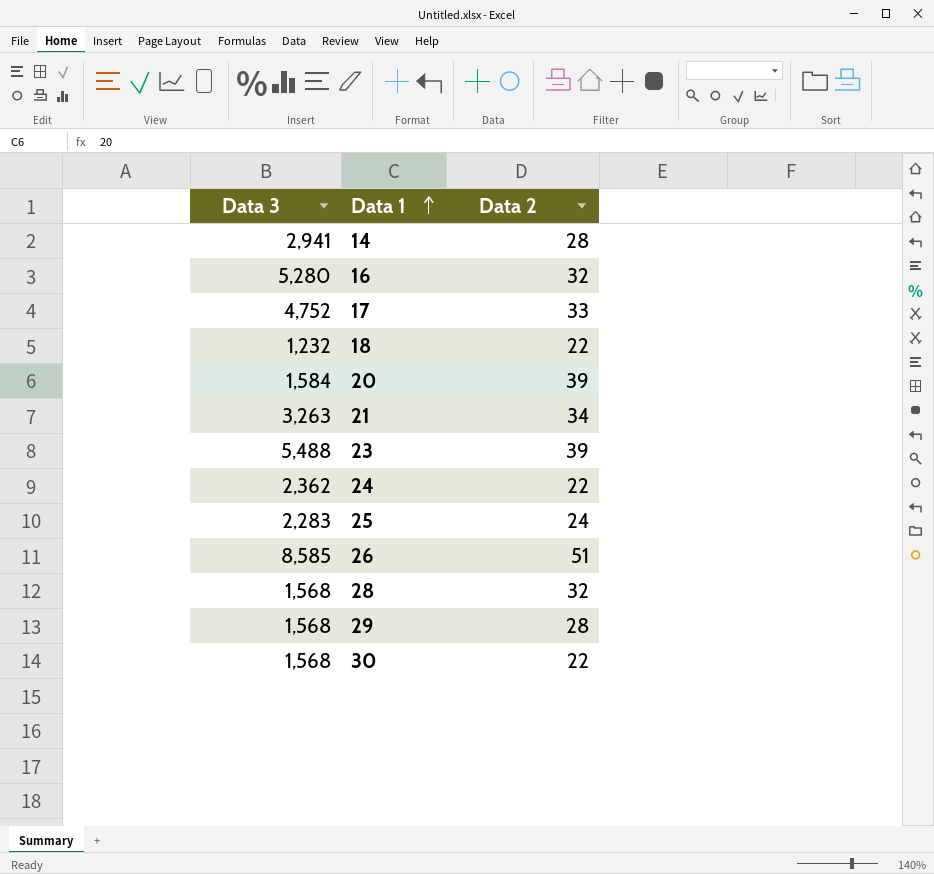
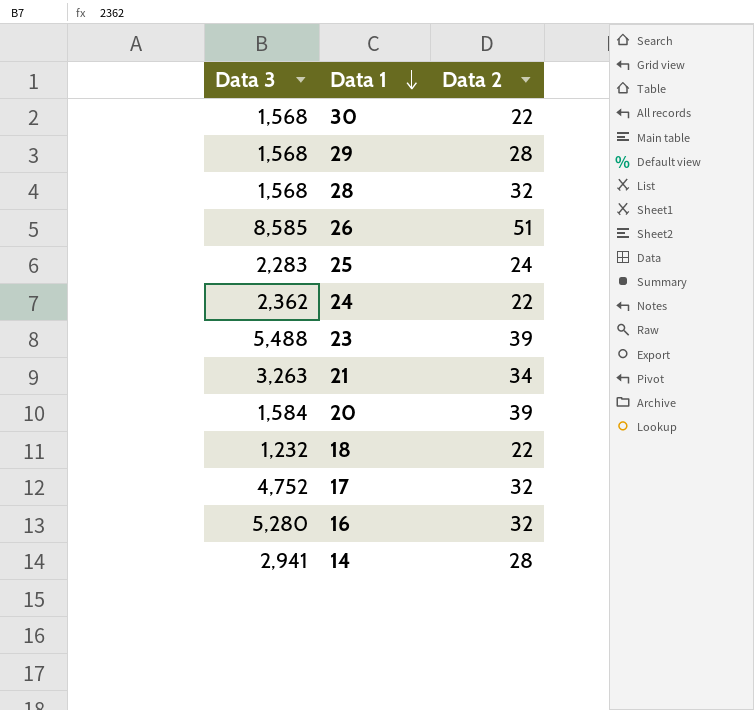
row order: Data 1 ascending -> Data 1 descending
17 | Data 2: 33 -> 32

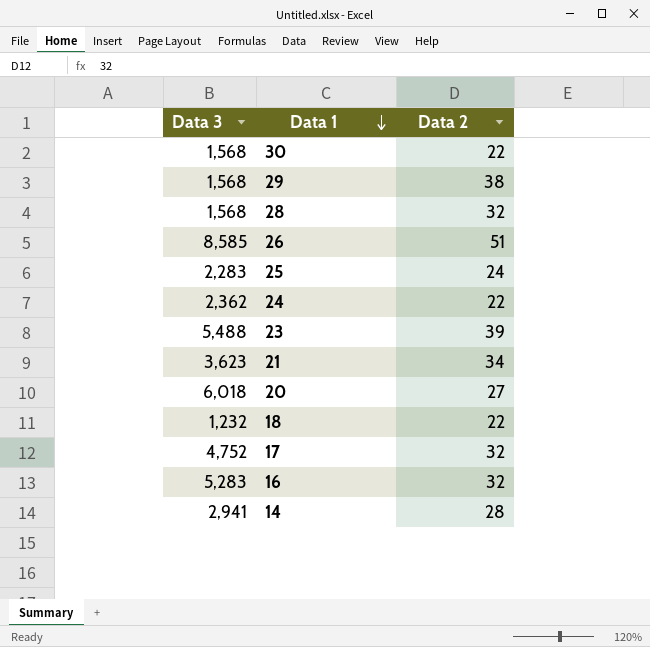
29 | Data 2: 28 -> 38
21 | Data 3: 3,263 -> 3,623
20 | Data 3: 1,584 -> 6,018
20 | Data 2: 39 -> 27
16 | Data 3: 5,280 -> 5,283

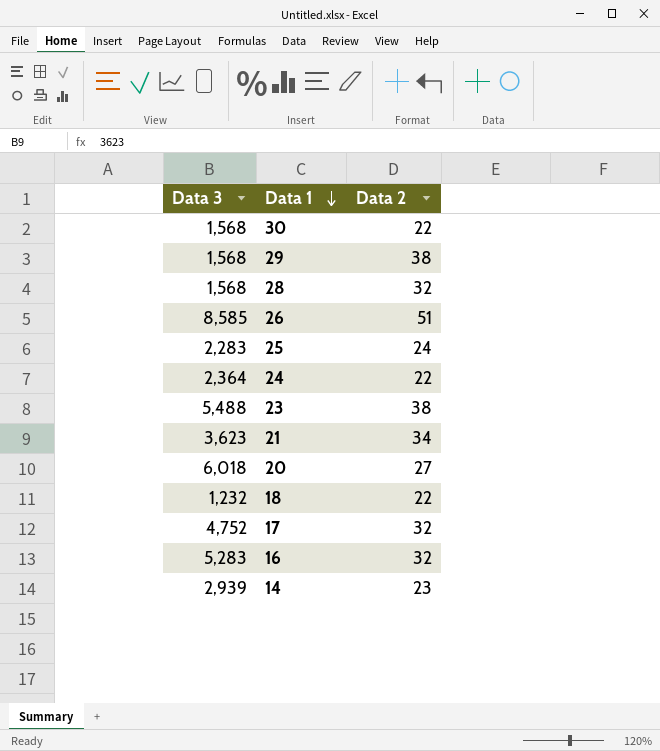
24 | Data 3: 2,362 -> 2,364
23 | Data 2: 39 -> 38
14 | Data 3: 2,941 -> 2,939
14 | Data 2: 28 -> 23

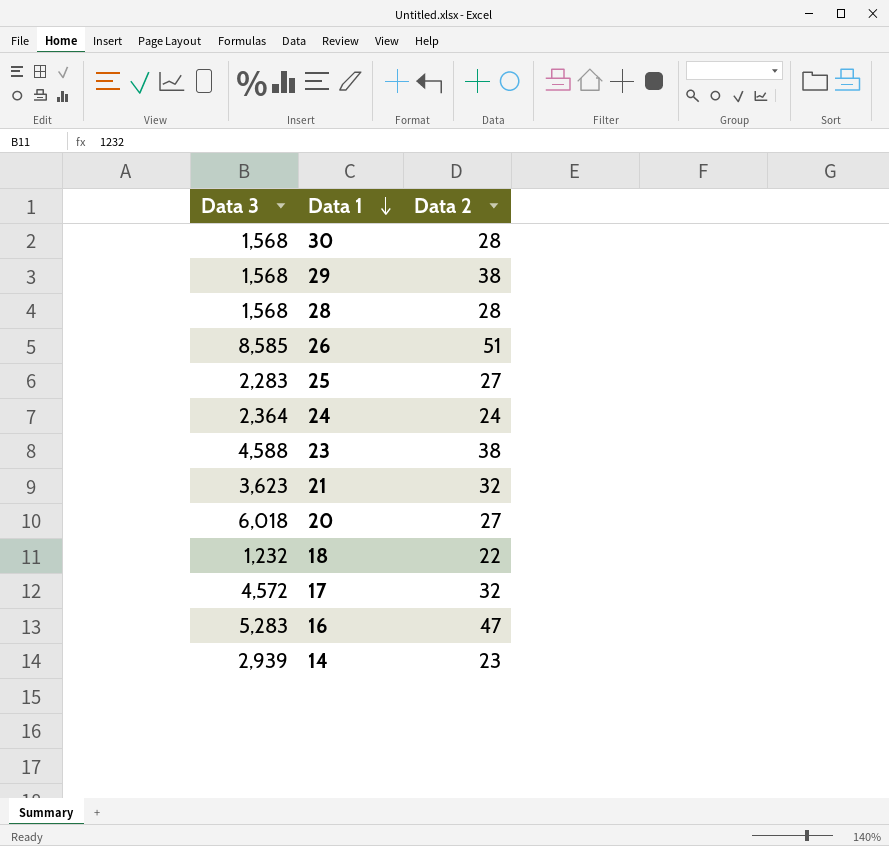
30 | Data 2: 22 -> 28
28 | Data 2: 32 -> 28
25 | Data 2: 24 -> 27
24 | Data 2: 22 -> 24
23 | Data 3: 5,488 -> 4,588
21 | Data 2: 34 -> 32
17 | Data 3: 4,752 -> 4,572
16 | Data 2: 32 -> 47

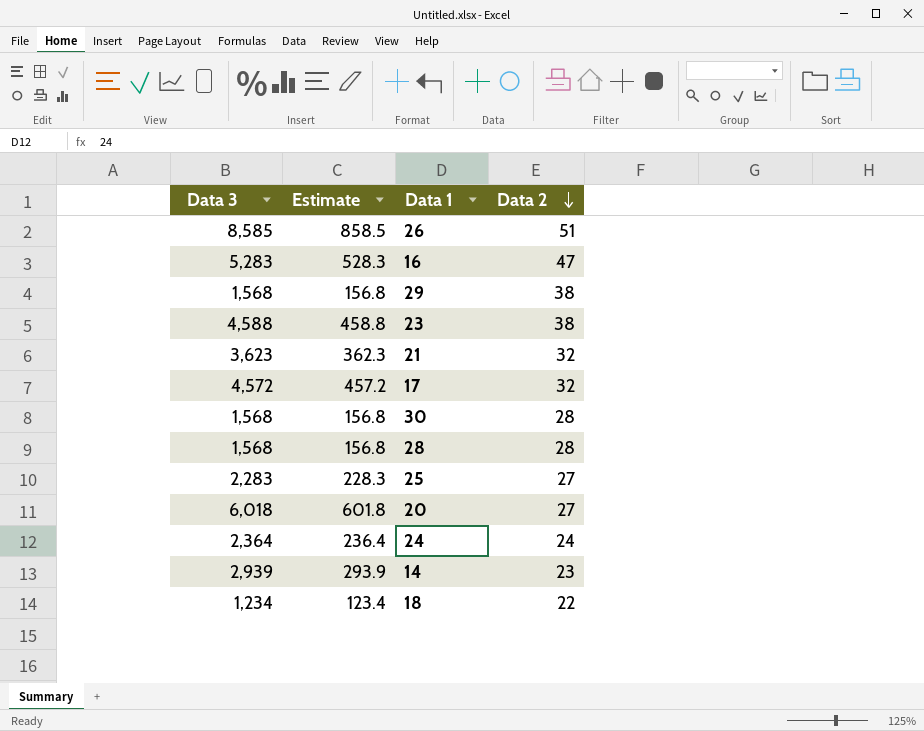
row order: Data 1 descending -> Data 2 descending
column Estimate | formula: none -> [Data 3] * 0.1
18 | Data 3: 1,232 -> 1,234

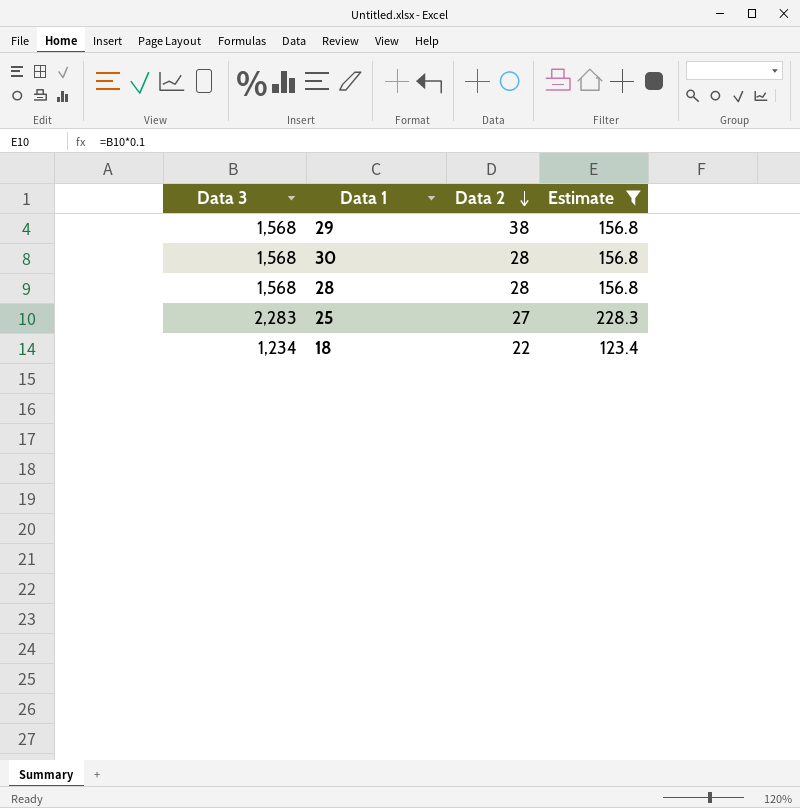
filter: none -> Estimate <= 228.3
column Estimate | position: 2 -> 4

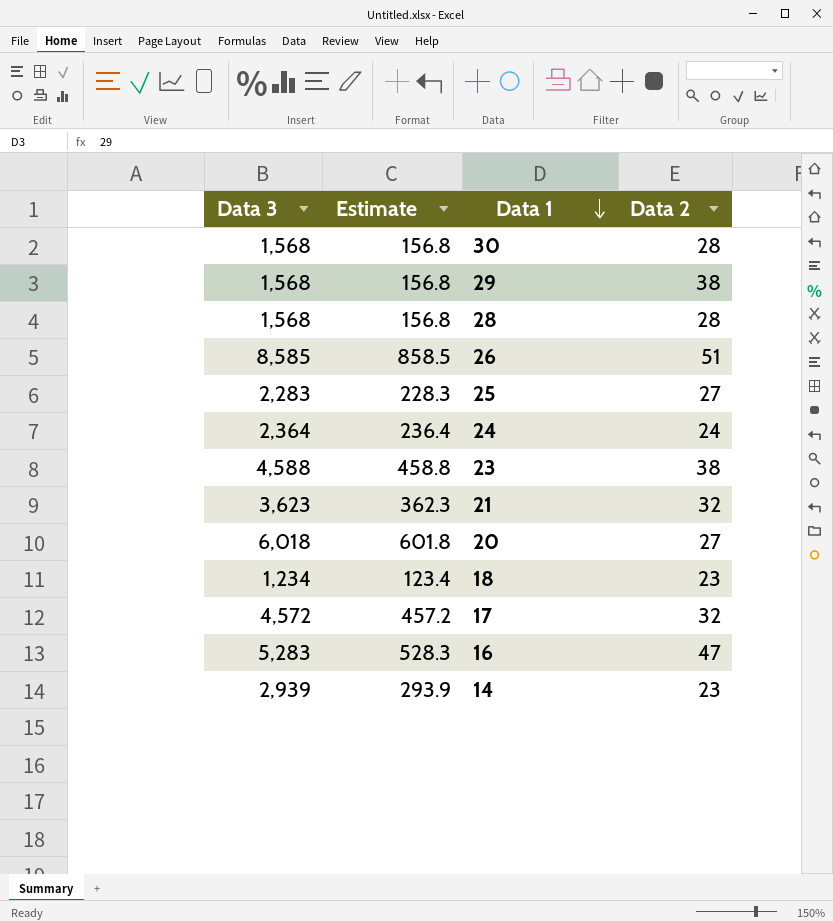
filter: Estimate <= 228.3 -> none
row order: Data 2 descending -> Data 1 descending
column Estimate | position: 4 -> 2
18 | Data 2: 22 -> 23

